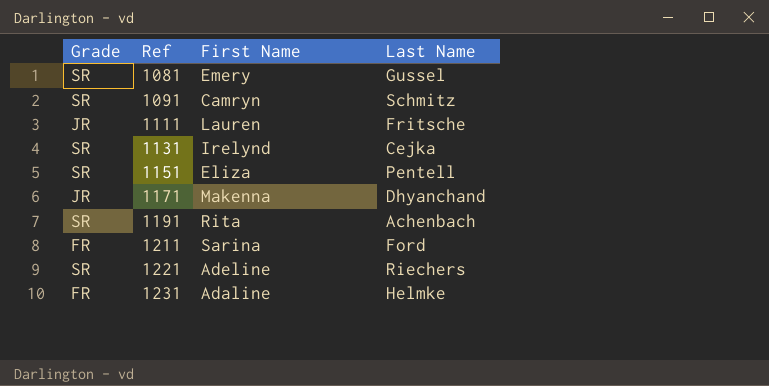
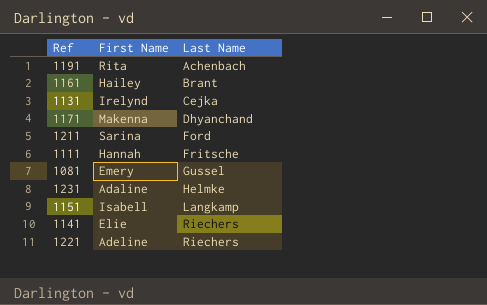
row order: Ref ascending -> Last Name ascending
column Grade | position: 1 -> none
row 1091: SR | Camryn | Schmitz -> none
row 1161: none -> Hailey | Brant
1111 | First Name: Lauren -> Hannah
1151 | First Name: Eliza -> Isabell
1151 | Last Name: Pentell -> Langkamp
row 1141: none -> Elie | Riechers

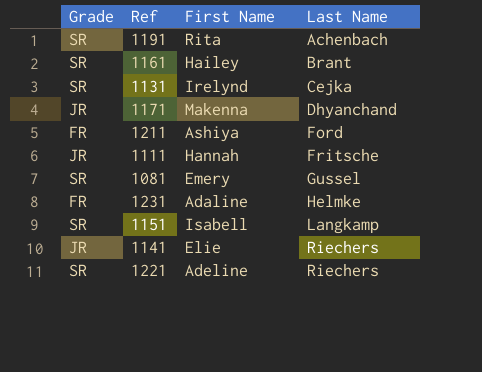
column Grade | position: none -> 1
1211 | First Name: Sarina -> Ashiya

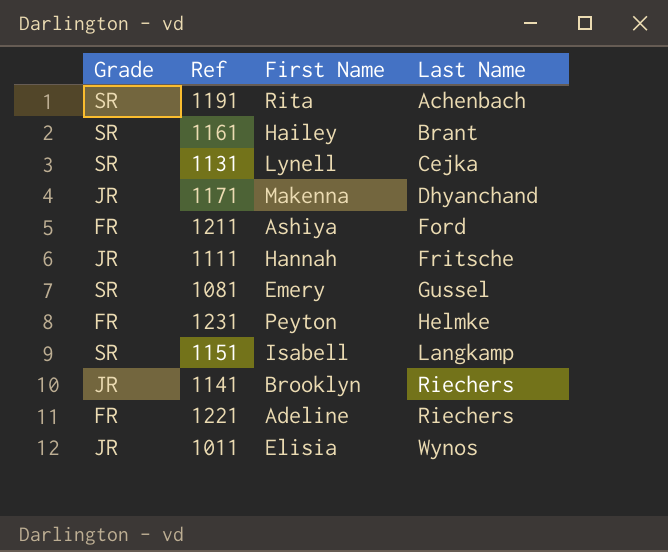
1131 | First Name: Irelynd -> Lynell
1231 | First Name: Adaline -> Peyton
1141 | First Name: Elie -> Brooklyn
1221 | Grade: SR -> FR
row 1011: none -> JR | Elisia | Wynos

